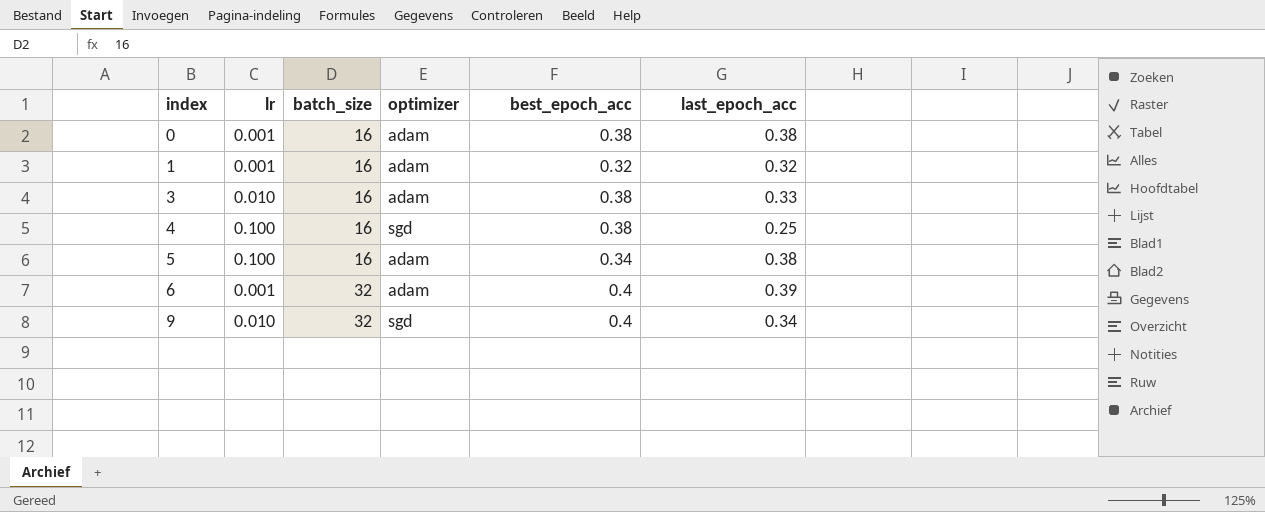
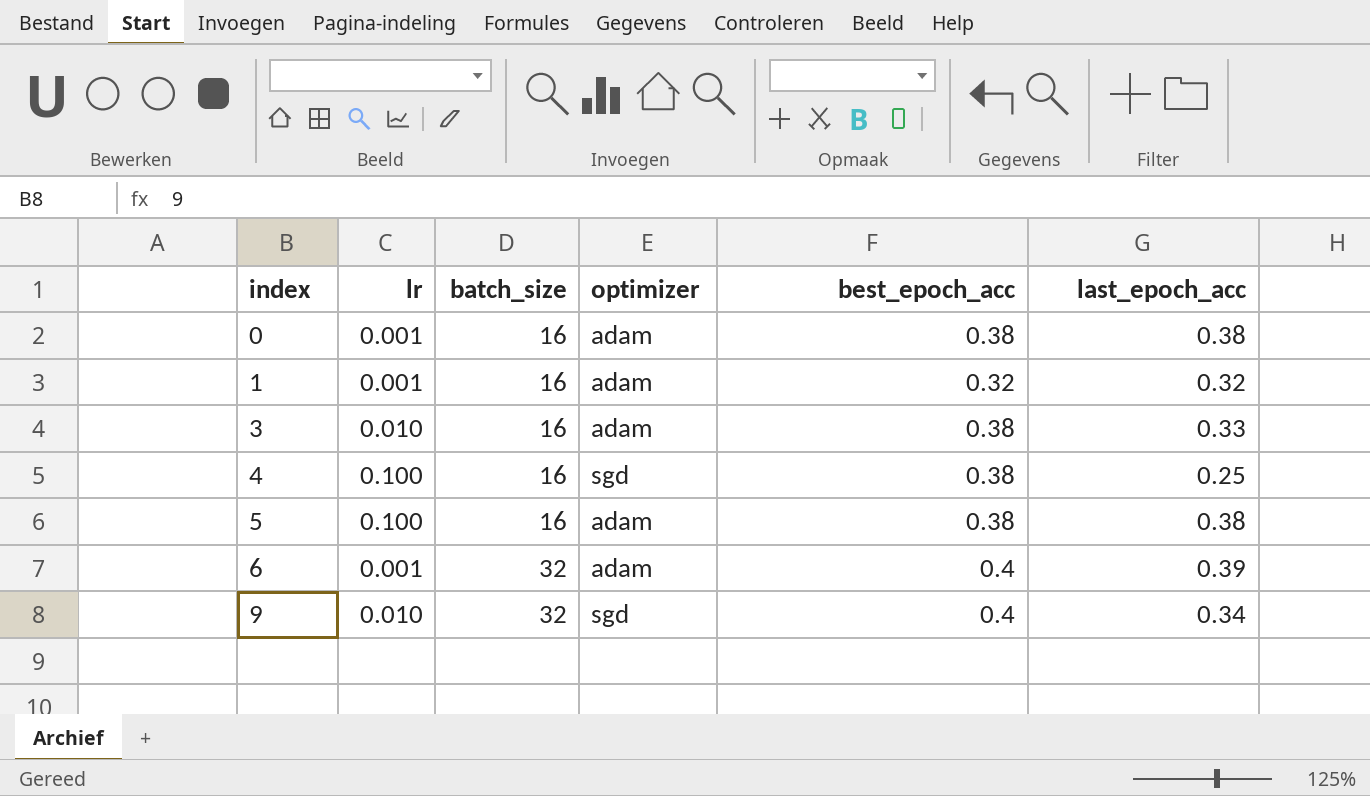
5 | best_epoch_acc: 0.34 -> 0.38

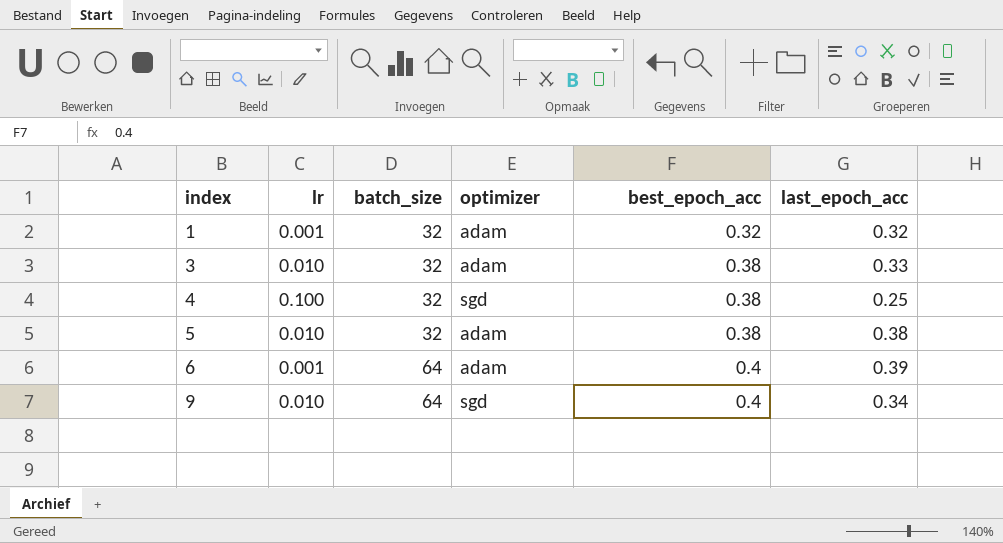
row 0: 0.001 | 16 | adam | 0.38 | 0.38 -> none
1 | batch_size: 16 -> 32
3 | batch_size: 16 -> 32
4 | batch_size: 16 -> 32
5 | lr: 0.100 -> 0.010
5 | batch_size: 16 -> 32
6 | batch_size: 32 -> 64
9 | batch_size: 32 -> 64

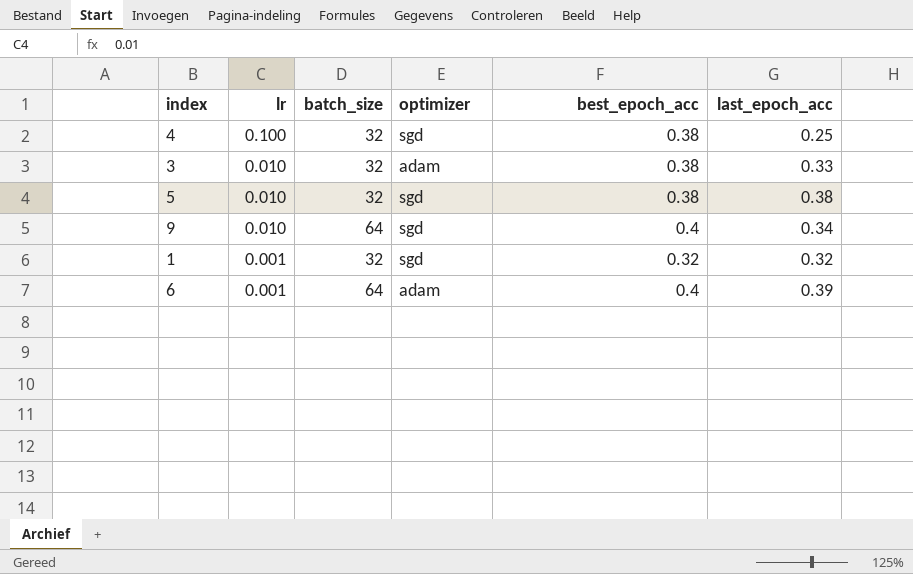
row order: index ascending -> lr descending
5 | optimizer: adam -> sgd
1 | optimizer: adam -> sgd

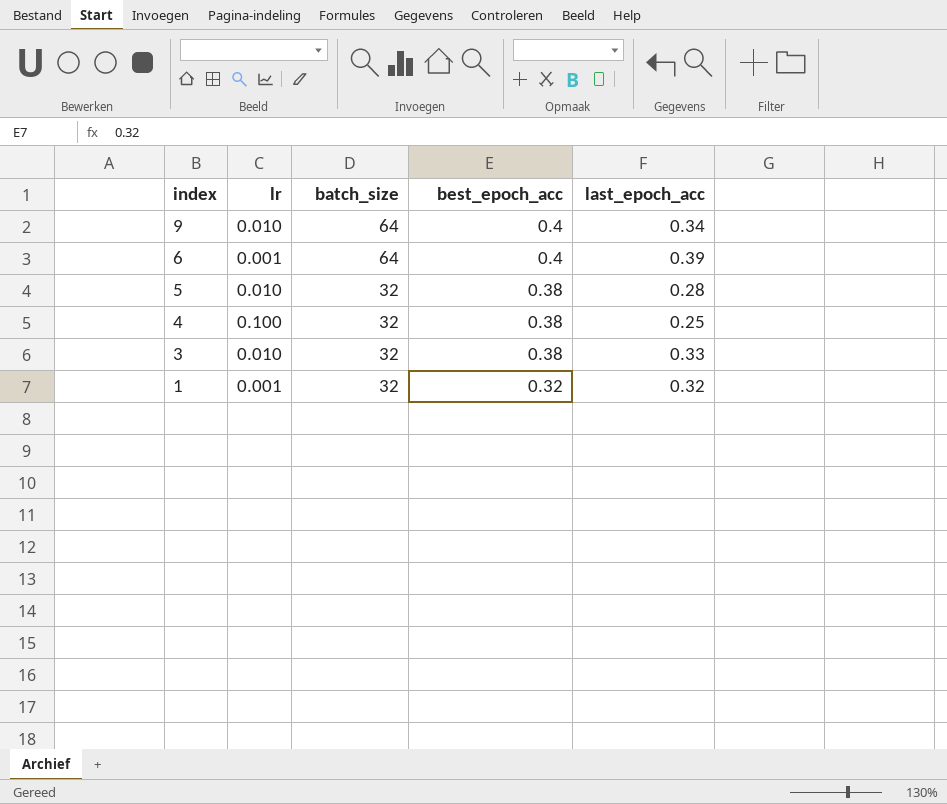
row order: lr descending -> index descending
column optimizer | position: 4 -> none
5 | last_epoch_acc: 0.38 -> 0.28

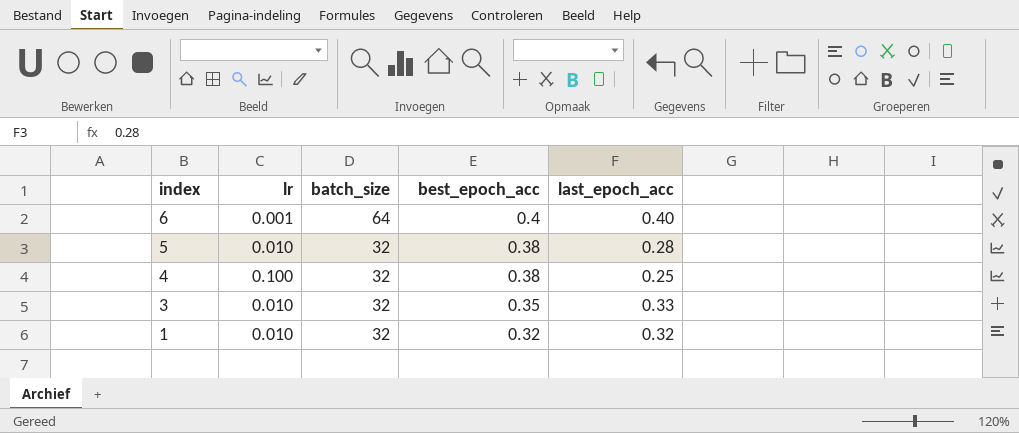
row 9: 0.010 | 64 | 0.4 | 0.34 -> none
6 | last_epoch_acc: 0.39 -> 0.40
3 | best_epoch_acc: 0.38 -> 0.35
1 | lr: 0.001 -> 0.010

